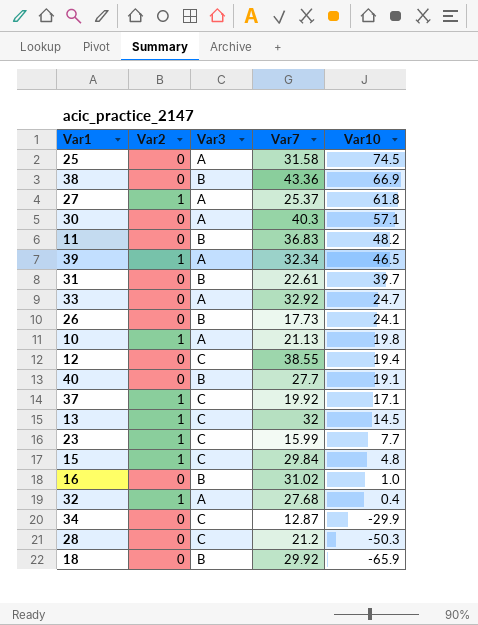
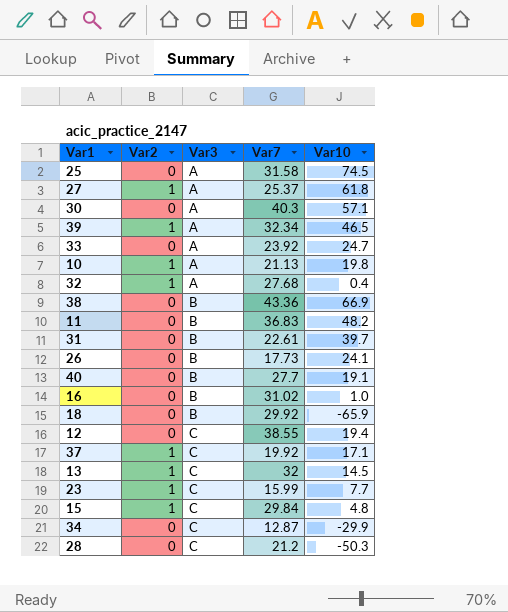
row order: Var10 descending -> Var3 ascending
33 | Var7: 32.92 -> 23.92

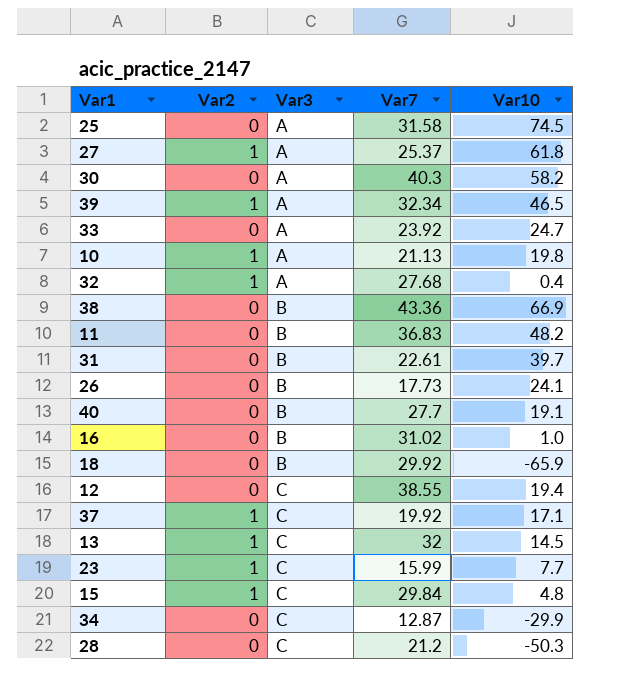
30 | Var10: 57.1 -> 58.2

